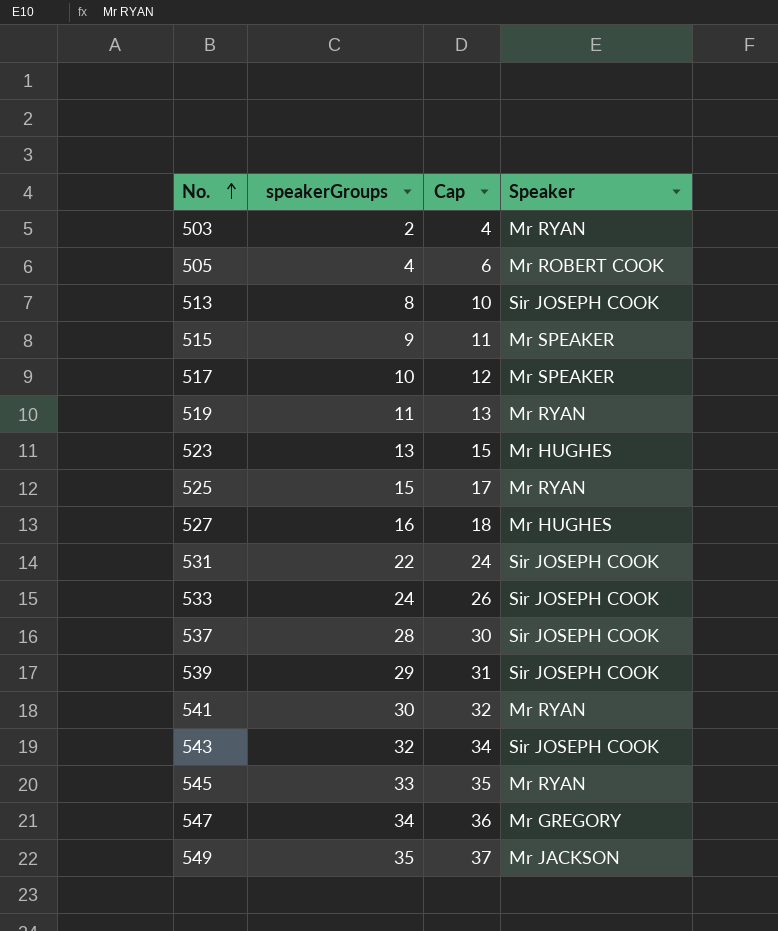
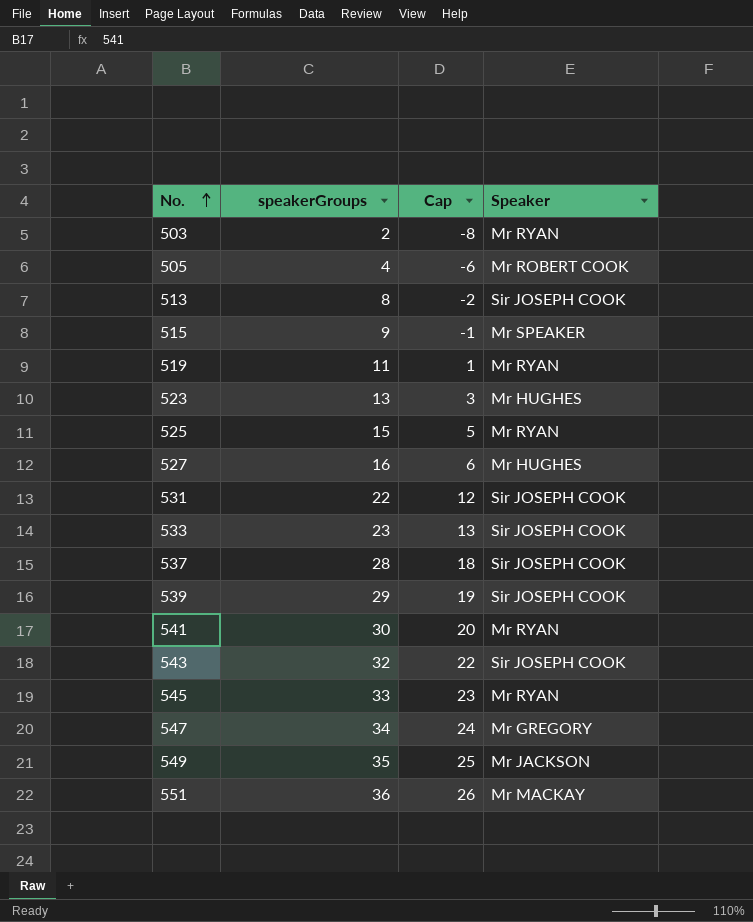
column Cap | formula: [speakerGroups] + 2 -> [speakerGroups] - 10
row 517: 10 | 12 | Mr SPEAKER -> none
533 | speakerGroups: 24 -> 23
row 551: none -> 36 | 26 | Mr MACKAY

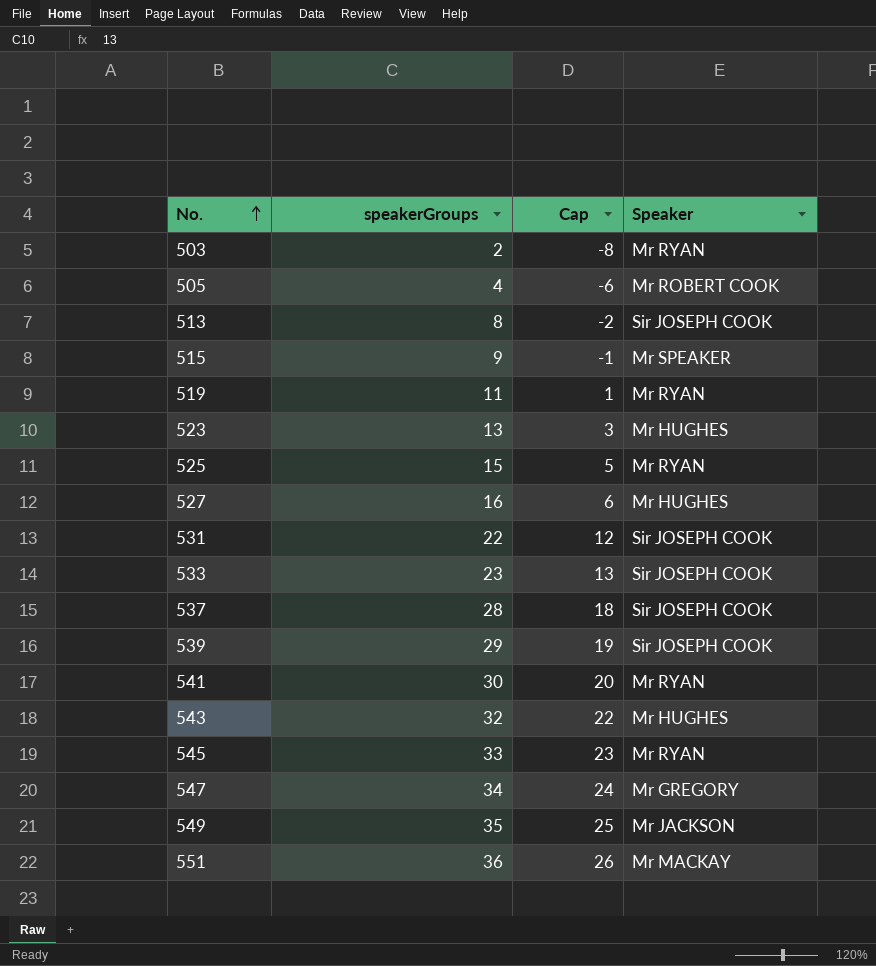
543 | Speaker: Sir JOSEPH COOK -> Mr HUGHES

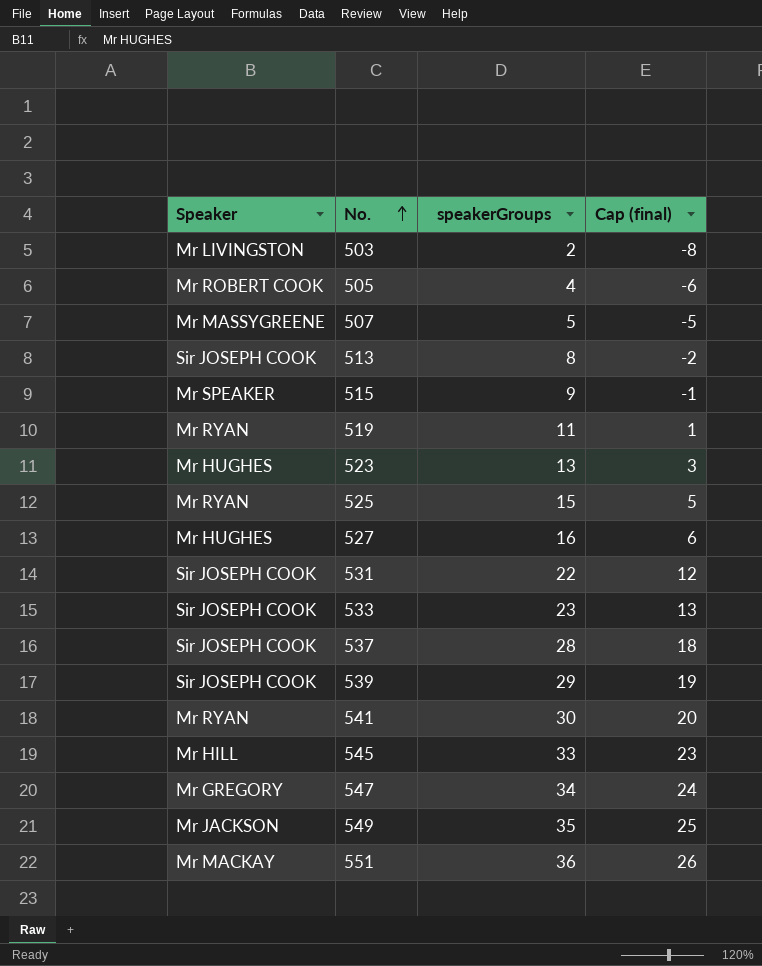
column Speaker | position: 4 -> 1
column name: Cap -> Cap (final)
row 543: 32 | 22 | Mr HUGHES -> none
503 | Speaker: Mr RYAN -> Mr LIVINGSTON
row 507: none -> Mr MASSYGREENE | 5 | -5
545 | Speaker: Mr RYAN -> Mr HILL

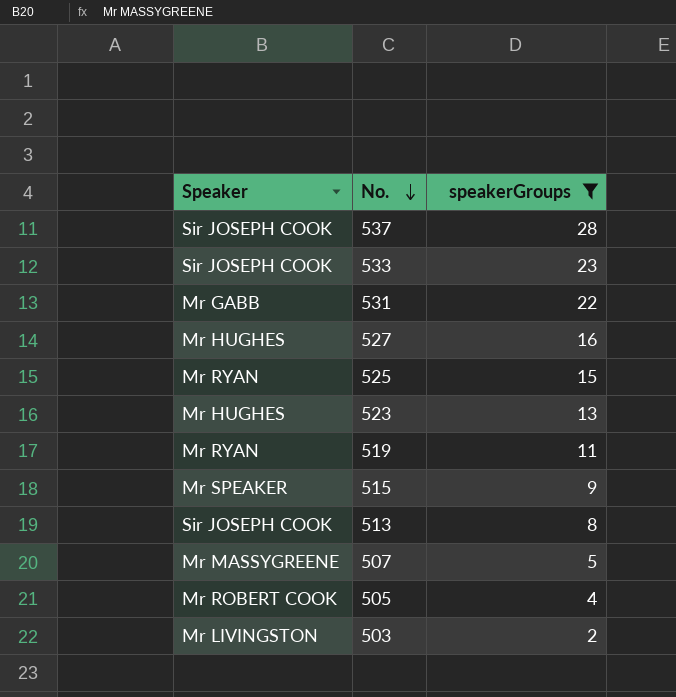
filter: none -> speakerGroups <= 28
row order: No. ascending -> No. descending
column Cap (final) | formula: [speakerGroups] - 10 -> none
531 | Speaker: Sir JOSEPH COOK -> Mr GABB

